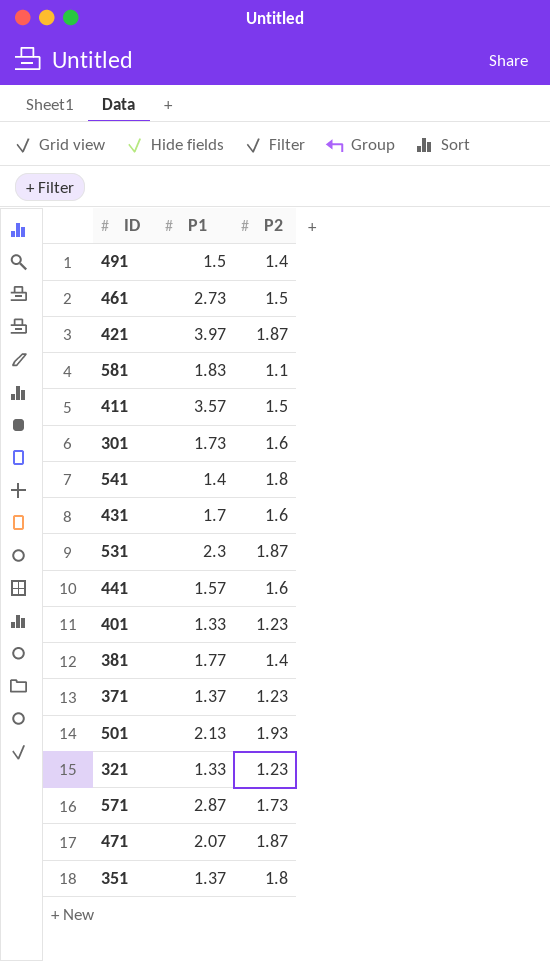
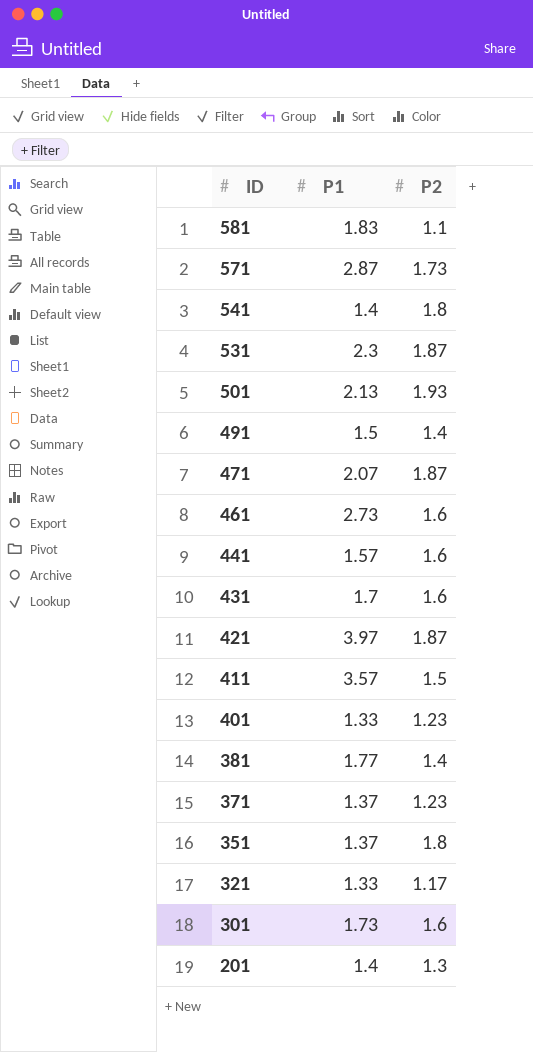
row order: none -> ID descending
461 | P2: 1.5 -> 1.6
321 | P2: 1.23 -> 1.17
row 201: none -> 1.4 | 1.3

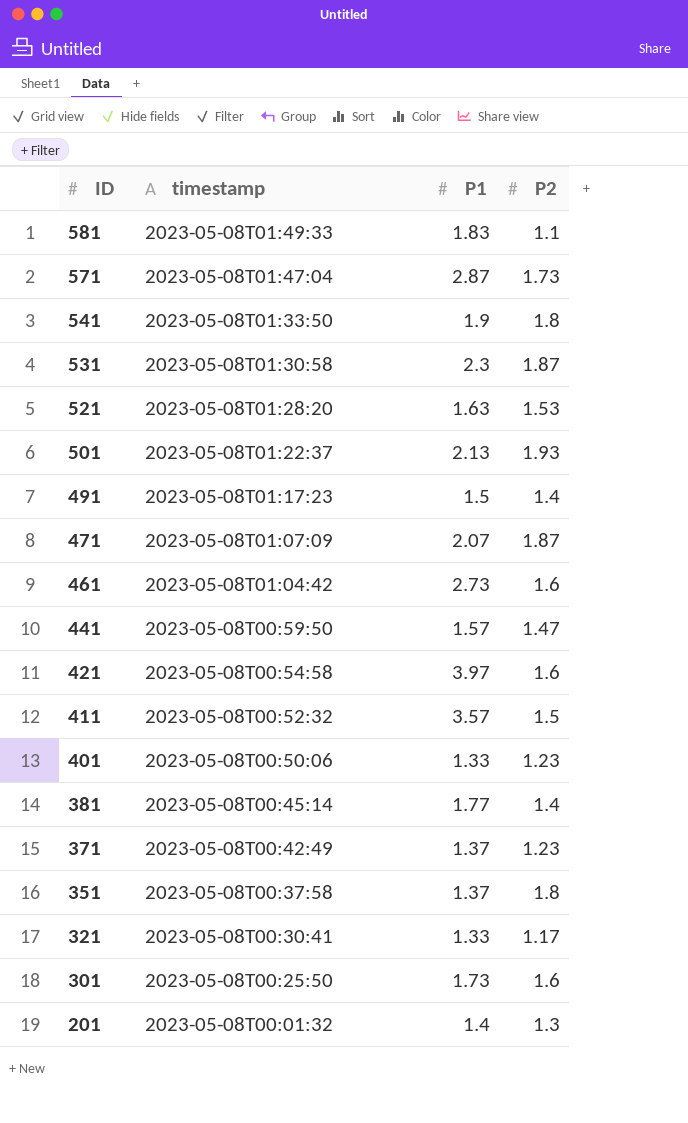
column timestamp | position: none -> 2
row 431: 1.7 | 1.6 -> none
541 | P1: 1.4 -> 1.9
row 521: none -> 2023-05-08T01:28:20 | 1.63 | 1.53
441 | P2: 1.6 -> 1.47
421 | P2: 1.87 -> 1.6

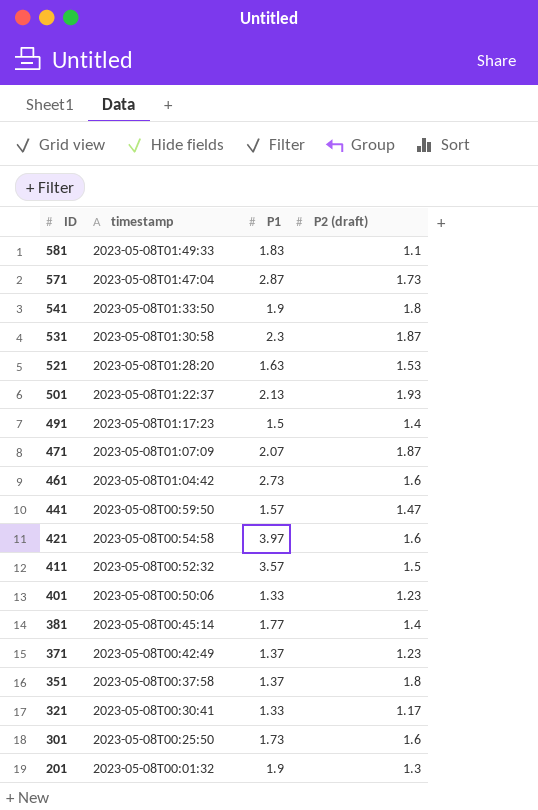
column name: P2 -> P2 (draft)
201 | P1: 1.4 -> 1.9

